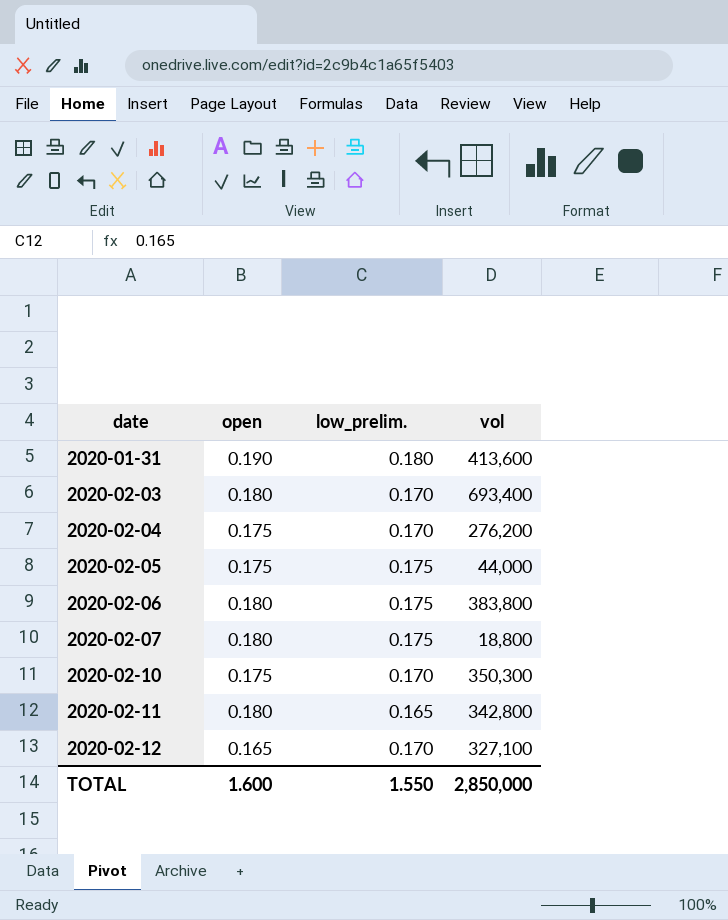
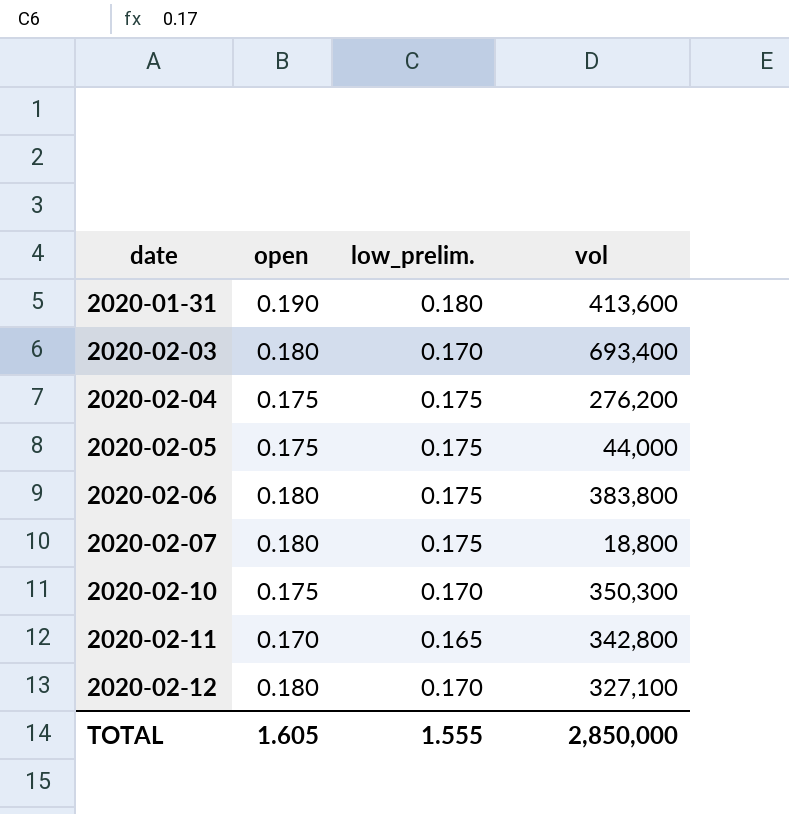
2020-02-04 | low_prelim.: 0.170 -> 0.175
2020-02-11 | open: 0.180 -> 0.170
2020-02-12 | open: 0.165 -> 0.180
TOTAL | open: 1.600 -> 1.605
TOTAL | low_prelim.: 1.550 -> 1.555

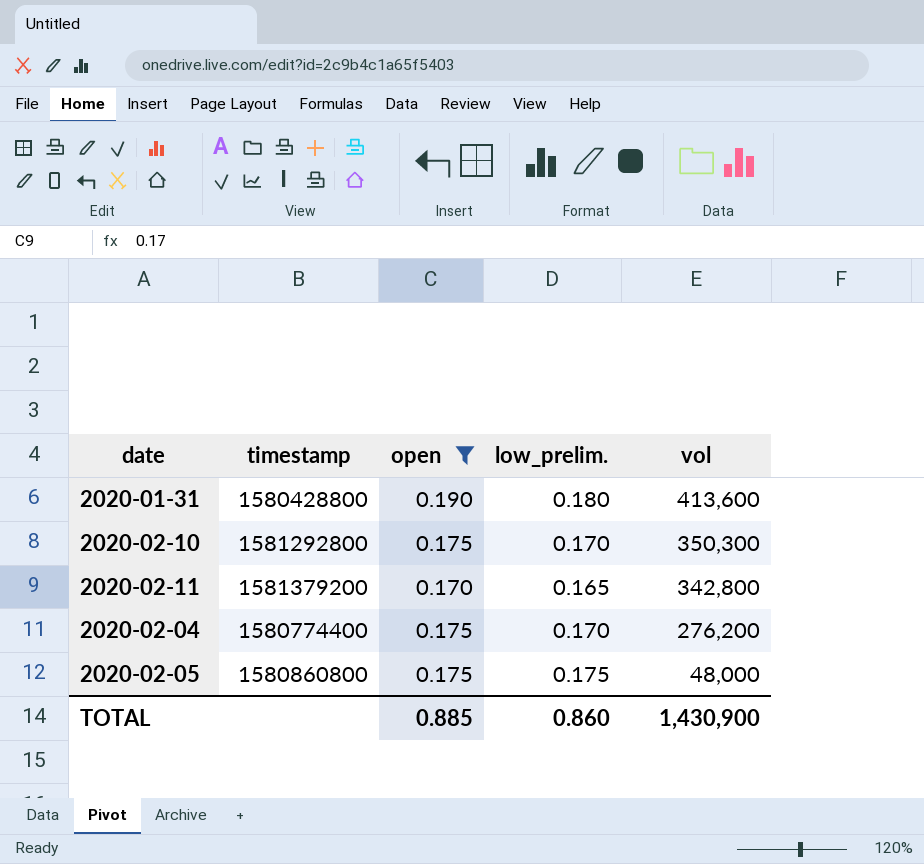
filter: none -> open != 0.180
row order: date ascending -> vol descending
column timestamp | position: none -> 2
2020-02-04 | low_prelim.: 0.175 -> 0.170
2020-02-05 | vol: 44,000 -> 48,000
TOTAL | open: 1.605 -> 0.885
TOTAL | low_prelim.: 1.555 -> 0.860
TOTAL | vol: 2,850,000 -> 1,430,900

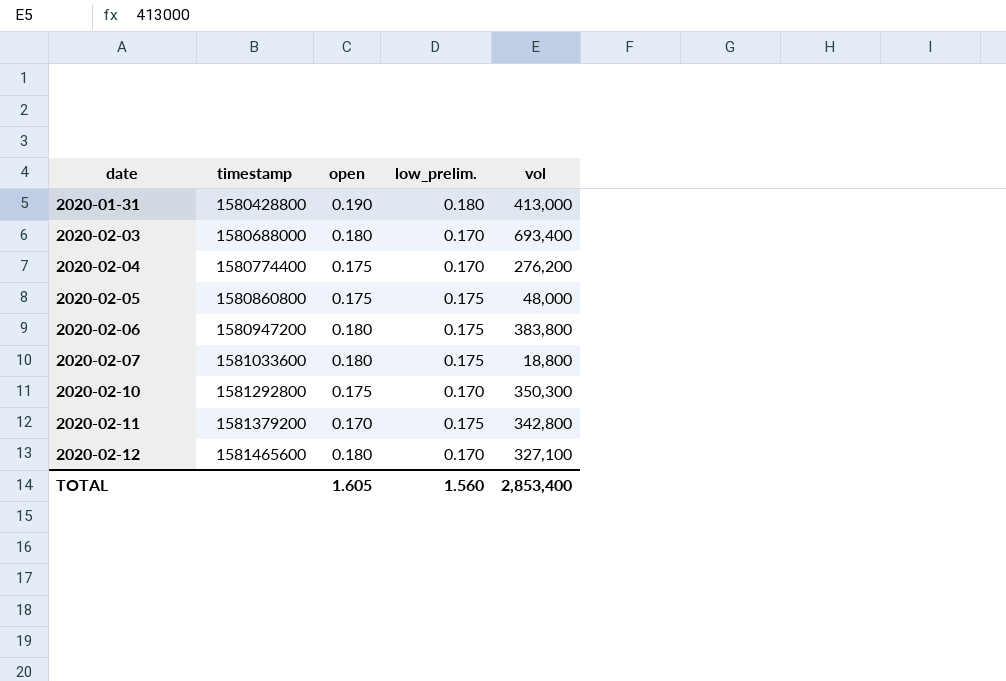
filter: open != 0.180 -> none
row order: vol descending -> date ascending
2020-01-31 | vol: 413,600 -> 413,000
2020-02-11 | low_prelim.: 0.165 -> 0.175
TOTAL | open: 0.885 -> 1.605
TOTAL | low_prelim.: 0.860 -> 1.560
TOTAL | vol: 1,430,900 -> 2,853,400

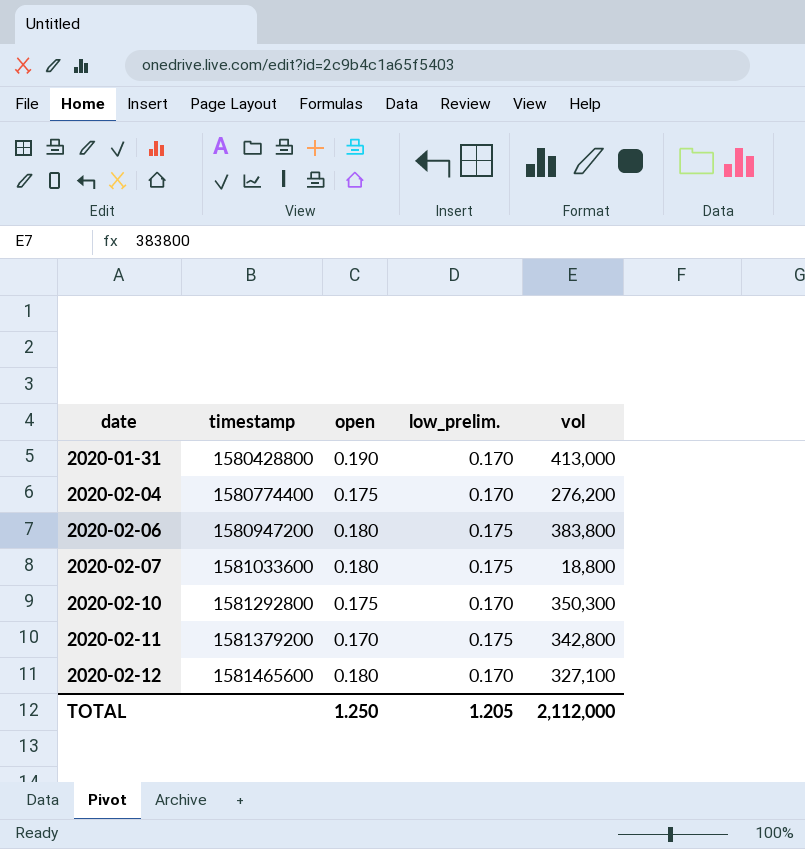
row 2020-02-03: 1580688000 | 0.180 | 0.170 | 693,400 -> none
row 2020-02-05: 1580860800 | 0.175 | 0.175 | 48,000 -> none
2020-01-31 | low_prelim.: 0.180 -> 0.170
TOTAL | open: 1.605 -> 1.250
TOTAL | low_prelim.: 1.560 -> 1.205
TOTAL | vol: 2,853,400 -> 2,112,000

